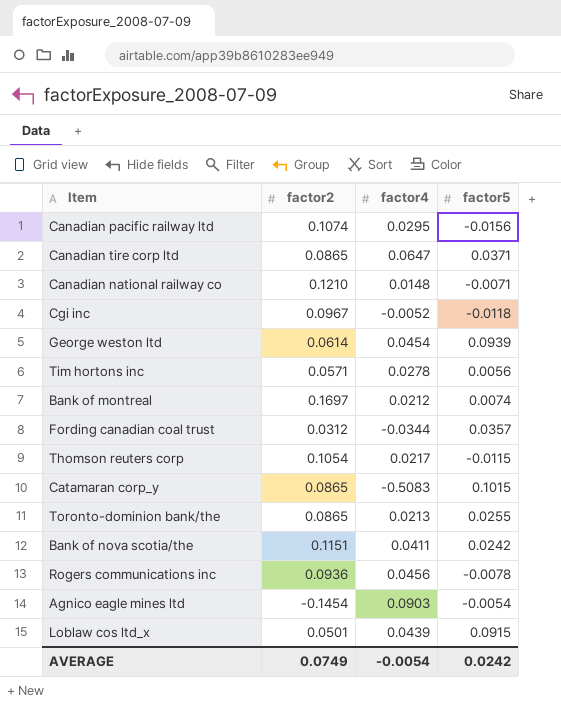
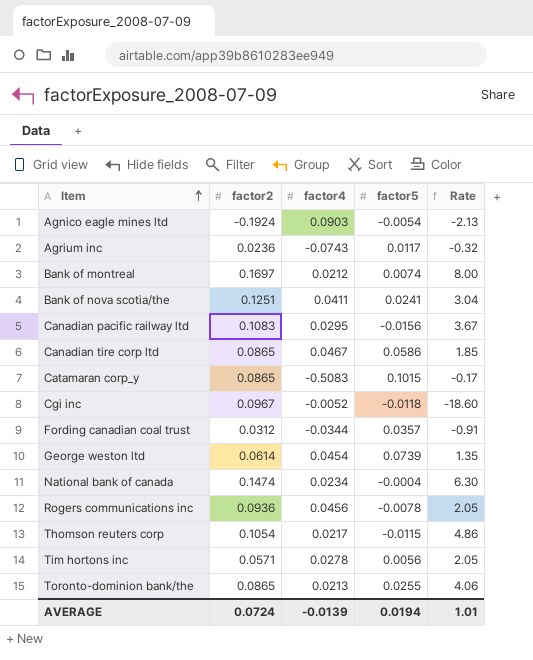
row order: none -> Item ascending
column Rate | formula: none -> [factor2] / [factor4]
row Canadian national railway co: 0.1210 | 0.0148 | -0.0071 -> none
row Loblaw cos ltd_x: 0.0501 | 0.0439 | 0.0915 -> none
Agnico eagle mines ltd | factor2: -0.1454 -> -0.1924
row Agrium inc: none -> 0.0236 | -0.0743 | 0.0117 | -0.32
Bank of nova scotia/the | factor2: 0.1151 -> 0.1251
Bank of nova scotia/the | factor5: 0.0242 -> 0.0241
Canadian pacific railway ltd | factor2: 0.1074 -> 0.1083
Canadian tire corp ltd | factor4: 0.0647 -> 0.0467
Canadian tire corp ltd | factor5: 0.0371 -> 0.0586
George weston ltd | factor5: 0.0939 -> 0.0739
row National bank of canada: none -> 0.1474 | 0.0234 | -0.0004 | 6.30
AVERAGE | factor2: 0.0749 -> 0.0724
AVERAGE | factor4: -0.0054 -> -0.0139
AVERAGE | factor5: 0.0242 -> 0.0194

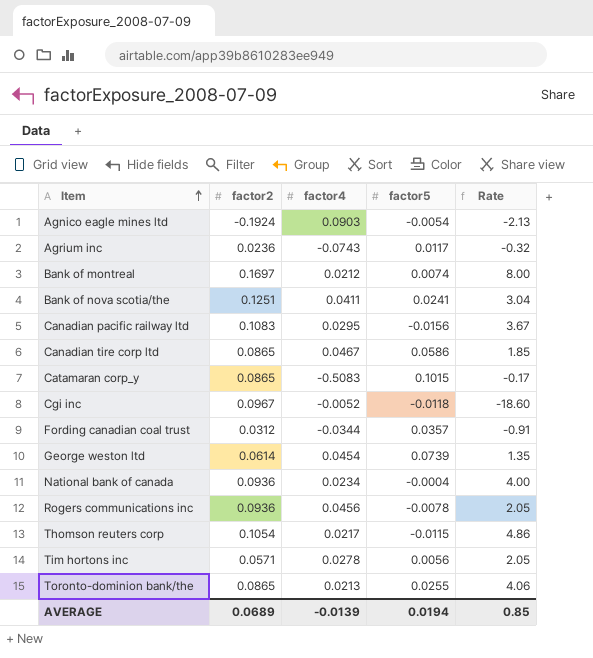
National bank of canada | factor2: 0.1474 -> 0.0936
National bank of canada | Rate: 6.30 -> 4.00
AVERAGE | factor2: 0.0724 -> 0.0689
AVERAGE | Rate: 1.01 -> 0.85

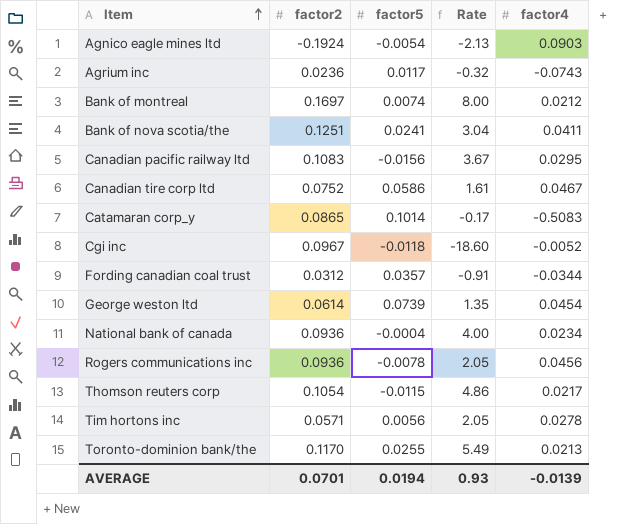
column factor4 | position: 3 -> 5
Canadian tire corp ltd | factor2: 0.0865 -> 0.0752
Canadian tire corp ltd | Rate: 1.85 -> 1.61
Catamaran corp_y | factor5: 0.1015 -> 0.1014
Toronto-dominion bank/the | factor2: 0.0865 -> 0.1170
Toronto-dominion bank/the | Rate: 4.06 -> 5.49
AVERAGE | factor2: 0.0689 -> 0.0701
AVERAGE | Rate: 0.85 -> 0.93

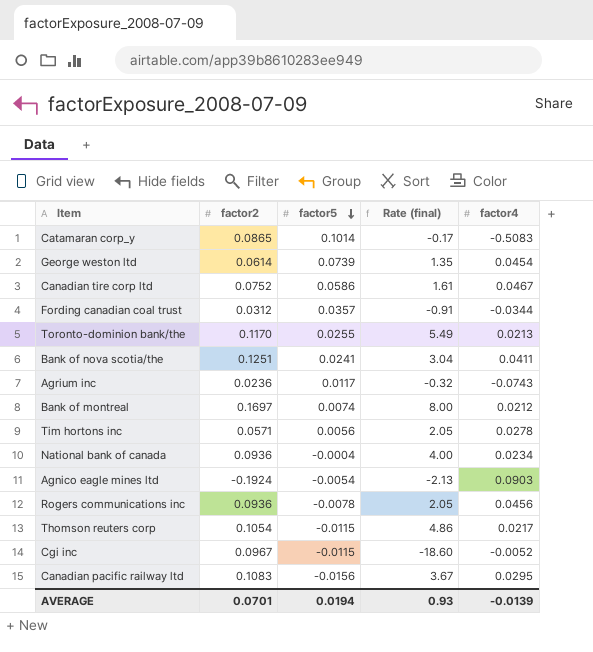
row order: Item ascending -> factor5 descending
column name: Rate -> Rate (final)
Cgi inc | factor5: -0.0118 -> -0.0115

